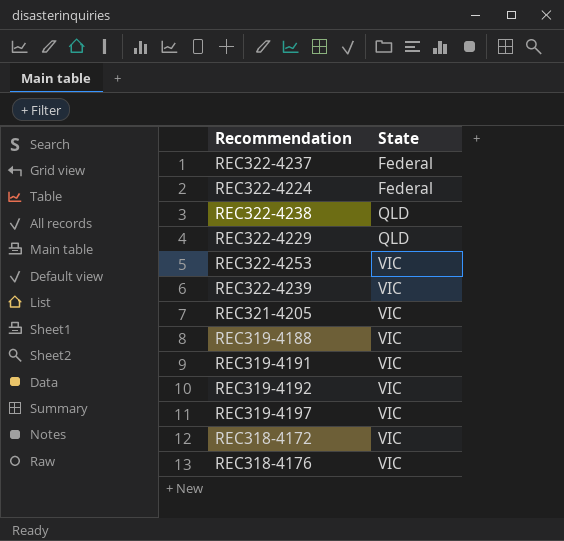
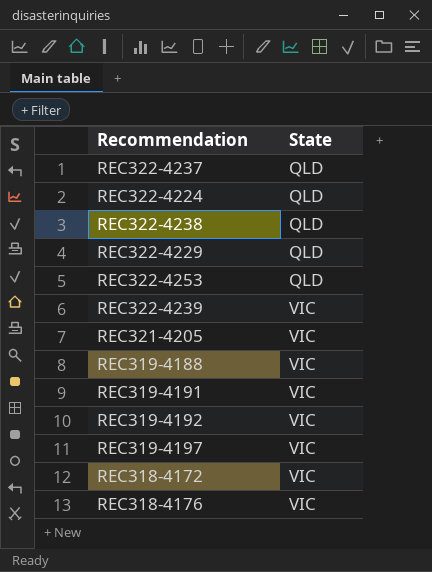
REC322-4237 | State: Federal -> QLD
REC322-4224 | State: Federal -> QLD
REC322-4253 | State: VIC -> QLD

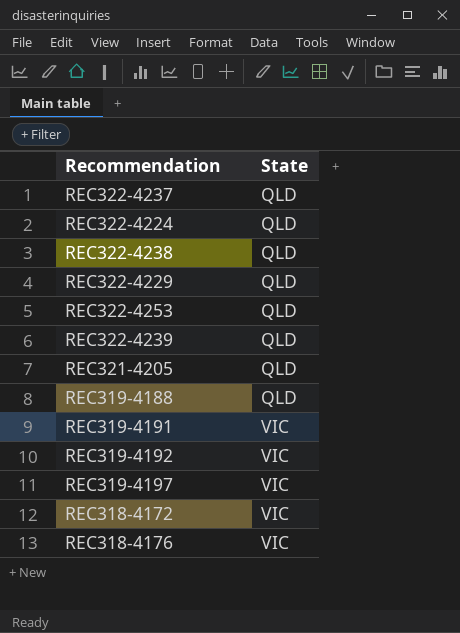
REC322-4239 | State: VIC -> QLD
REC321-4205 | State: VIC -> QLD
REC319-4188 | State: VIC -> QLD

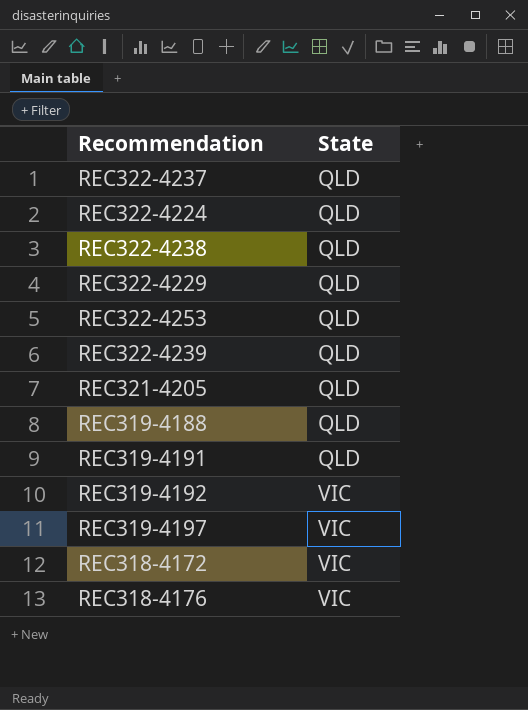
REC319-4191 | State: VIC -> QLD

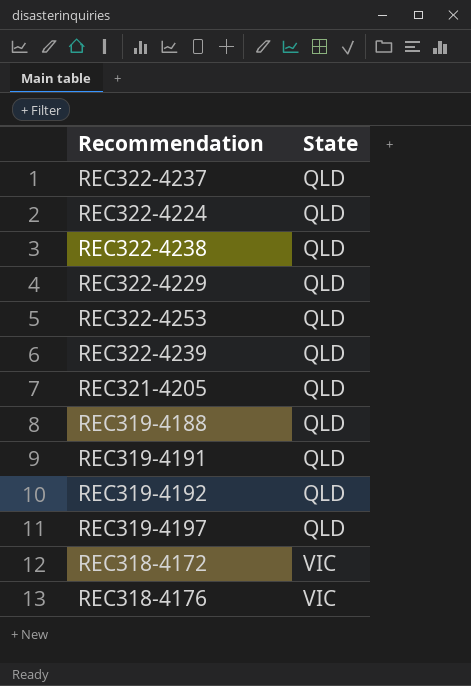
REC319-4192 | State: VIC -> QLD
REC319-4197 | State: VIC -> QLD

